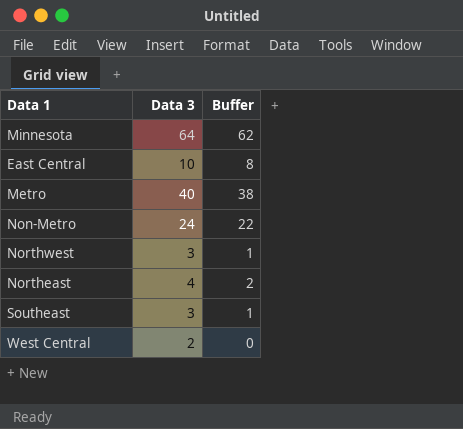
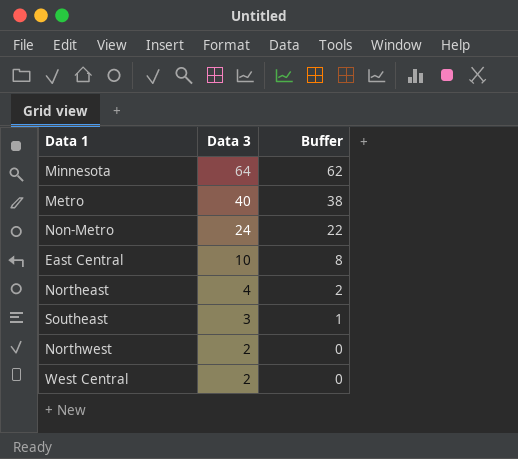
row order: none -> Data 3 descending
Northwest | Data 3: 3 -> 2
Northwest | Buffer: 1 -> 0

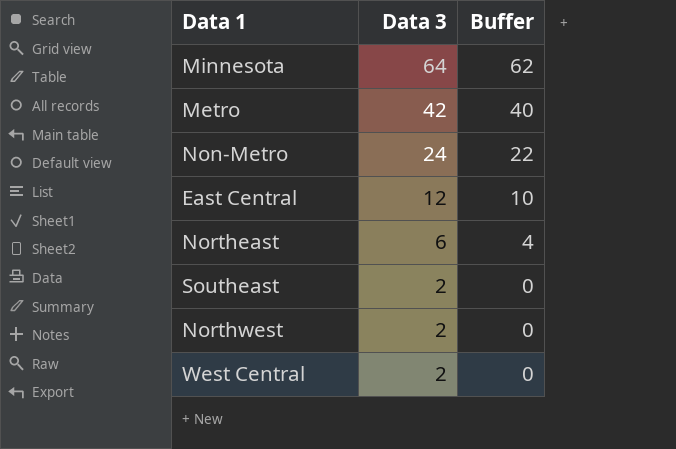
Metro | Data 3: 40 -> 42
Metro | Buffer: 38 -> 40
East Central | Data 3: 10 -> 12
East Central | Buffer: 8 -> 10
Northeast | Data 3: 4 -> 6
Northeast | Buffer: 2 -> 4
Southeast | Data 3: 3 -> 2
Southeast | Buffer: 1 -> 0

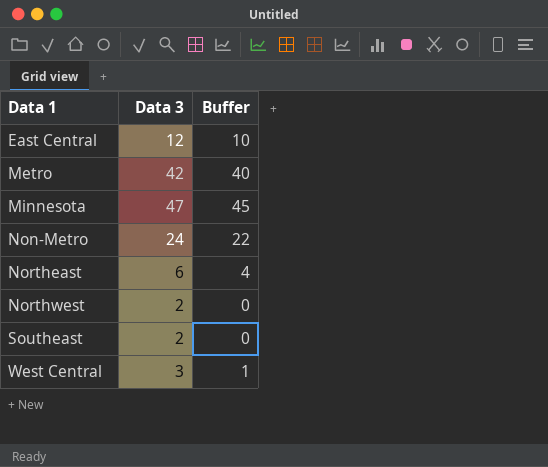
row order: Data 3 descending -> Data 1 ascending
Minnesota | Data 3: 64 -> 47
Minnesota | Buffer: 62 -> 45
West Central | Data 3: 2 -> 3
West Central | Buffer: 0 -> 1

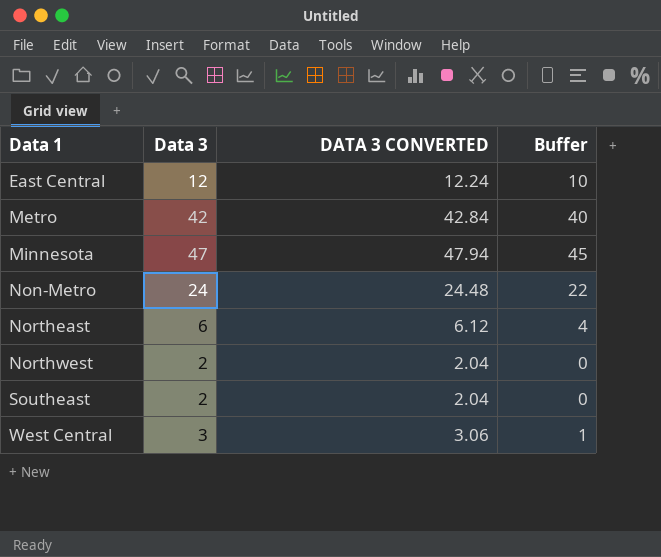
column DATA 3 CONVERTED | formula: none -> [Data 3] * 1.02

